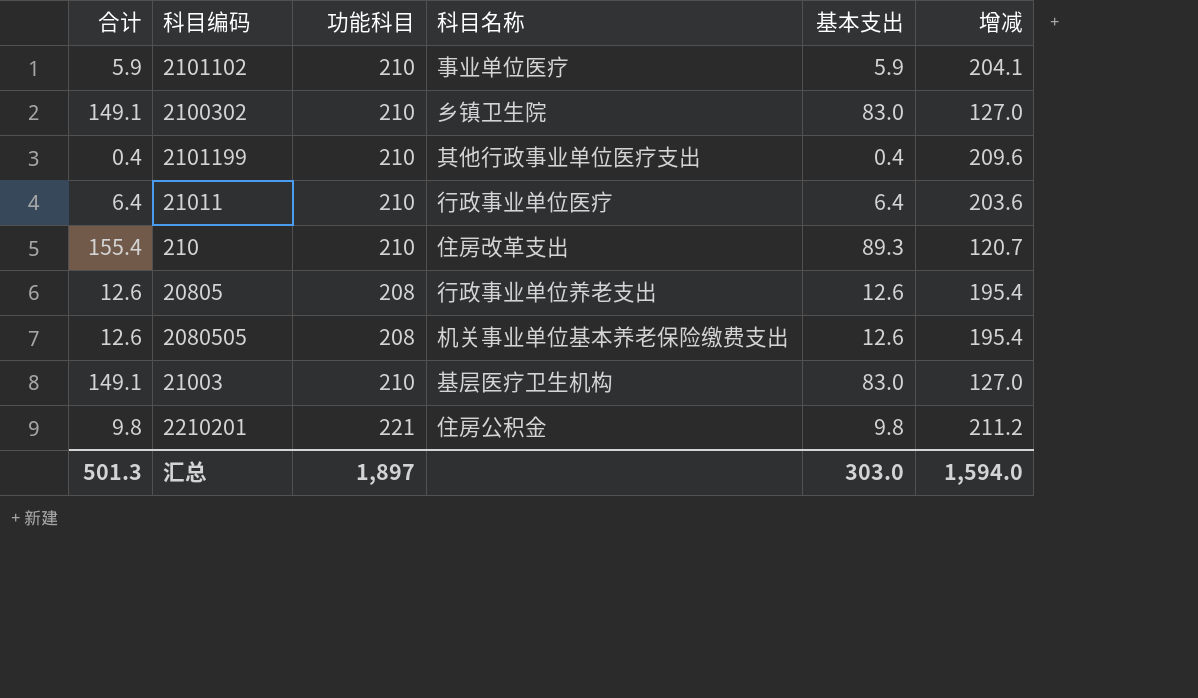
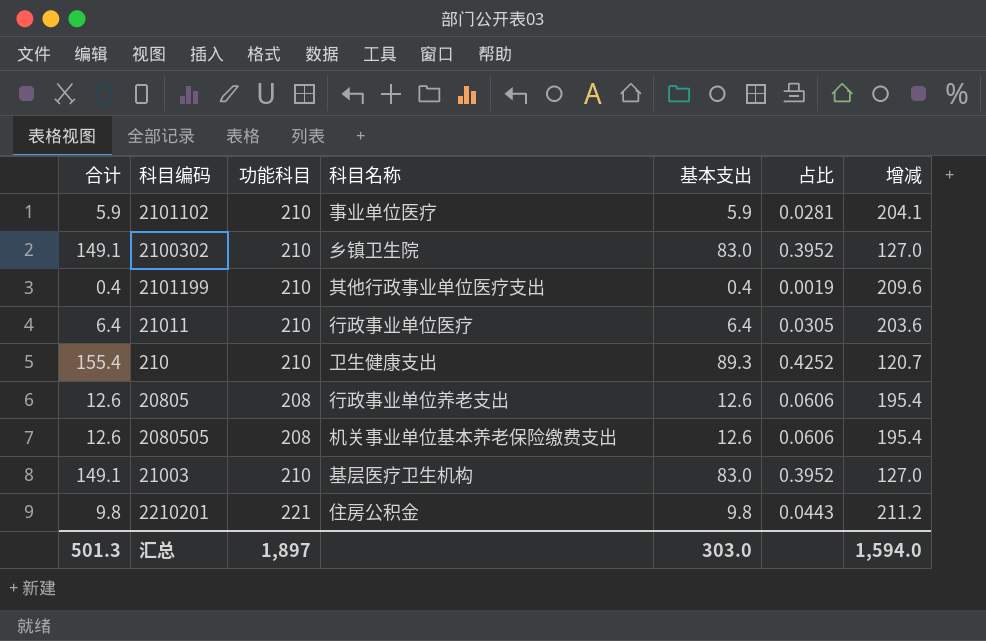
column 占比 | formula: none -> [基本支出] / [功能科目]
210 | 科目名称: 住房改革支出 -> 卫生健康支出

